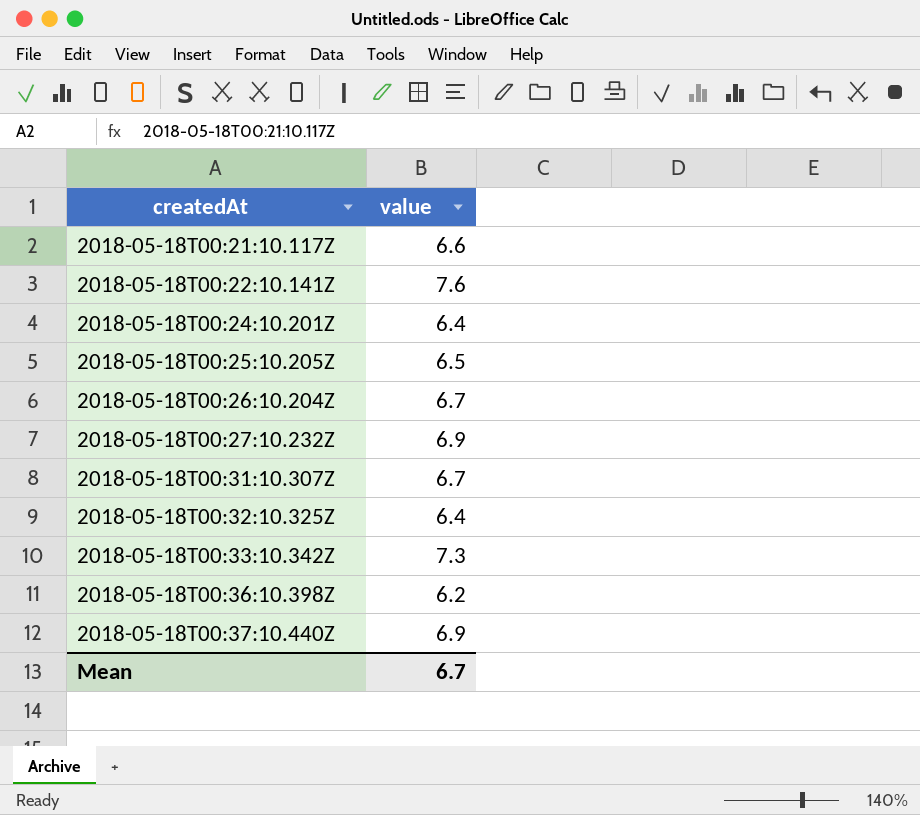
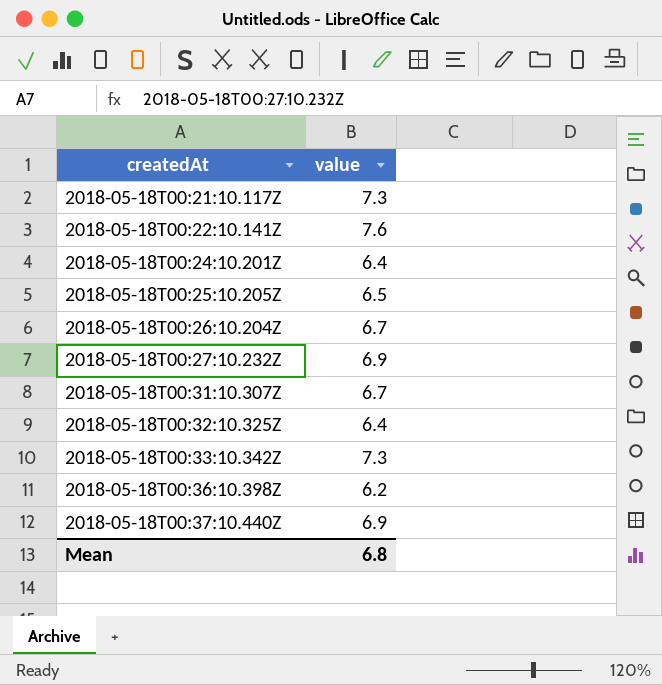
2018-05-18T00:21:10.117Z | value: 6.6 -> 7.3
Mean | value: 6.7 -> 6.8

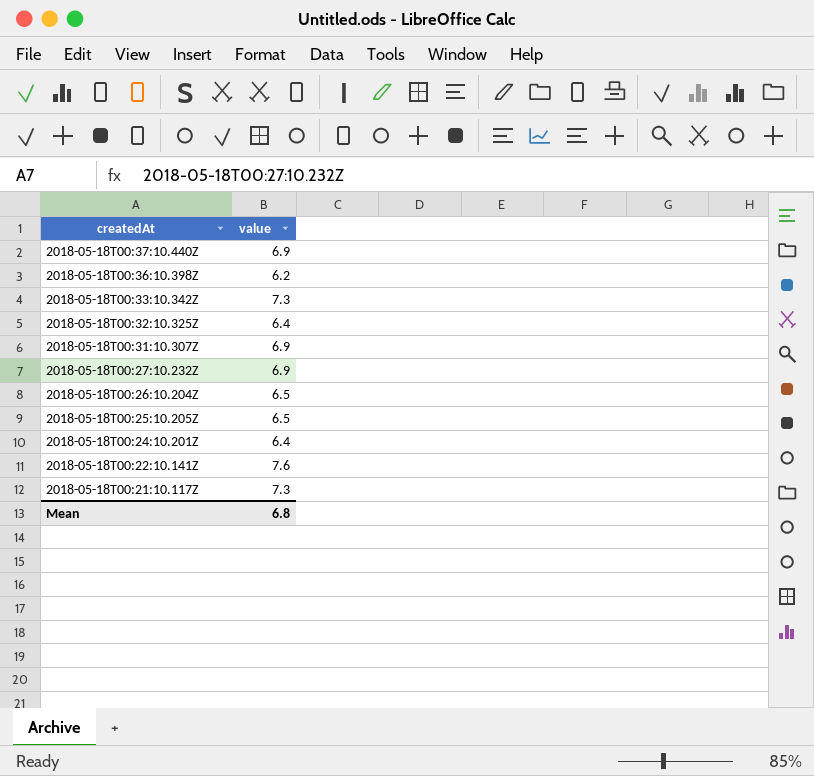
row order: createdAt ascending -> createdAt descending
2018-05-18T00:31:10.307Z | value: 6.7 -> 6.9
2018-05-18T00:26:10.204Z | value: 6.7 -> 6.5

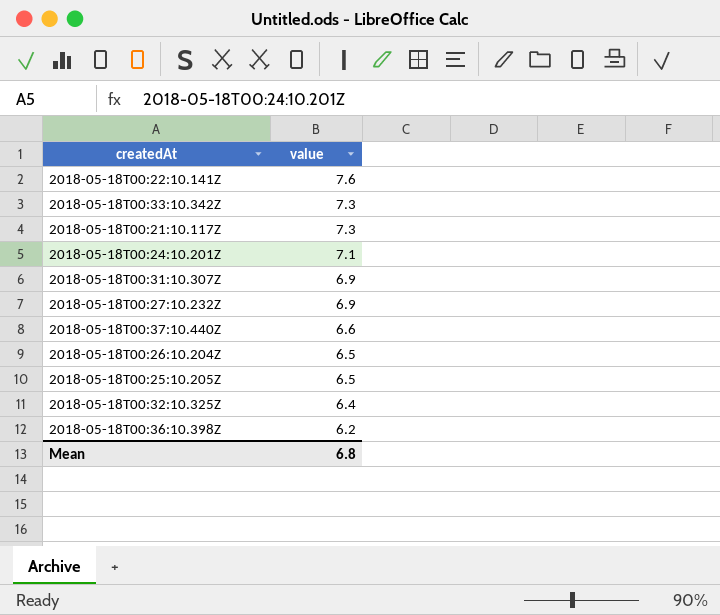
row order: createdAt descending -> value descending
2018-05-18T00:24:10.201Z | value: 6.4 -> 7.1
2018-05-18T00:37:10.440Z | value: 6.9 -> 6.6

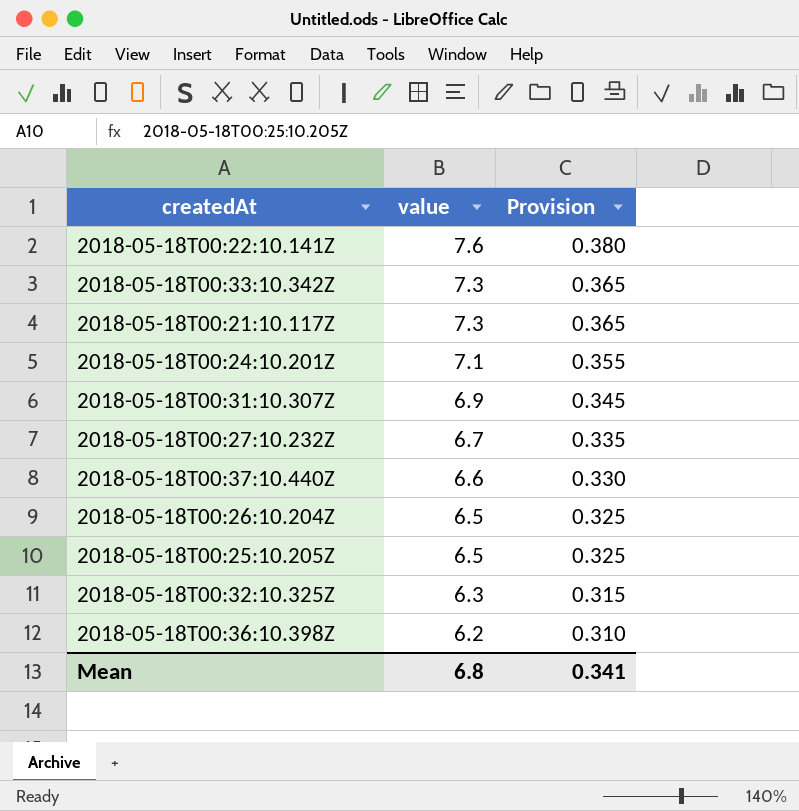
column Provision | formula: none -> [value] * 0.05
2018-05-18T00:27:10.232Z | value: 6.9 -> 6.7
2018-05-18T00:32:10.325Z | value: 6.4 -> 6.3

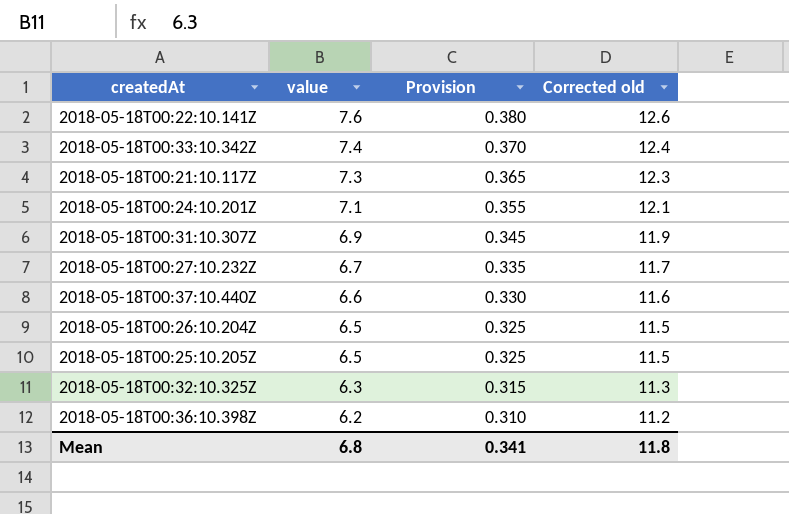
column Corrected old | formula: none -> [value] + 5
2018-05-18T00:33:10.342Z | value: 7.3 -> 7.4
2018-05-18T00:33:10.342Z | Provision: 0.365 -> 0.370

